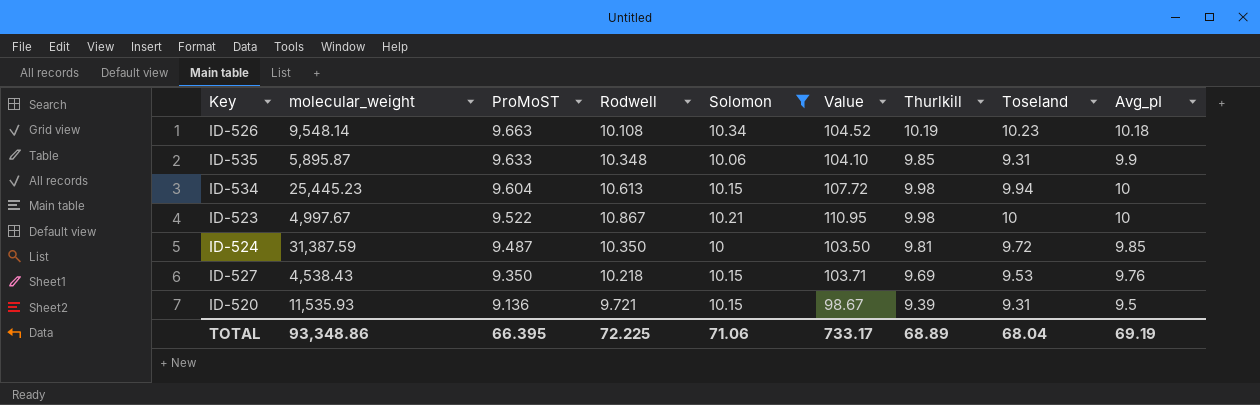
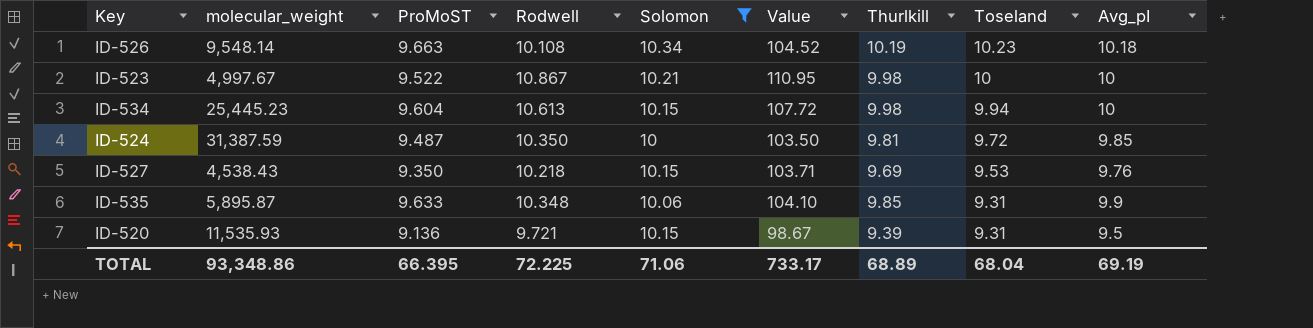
row order: ProMoST descending -> Toseland descending

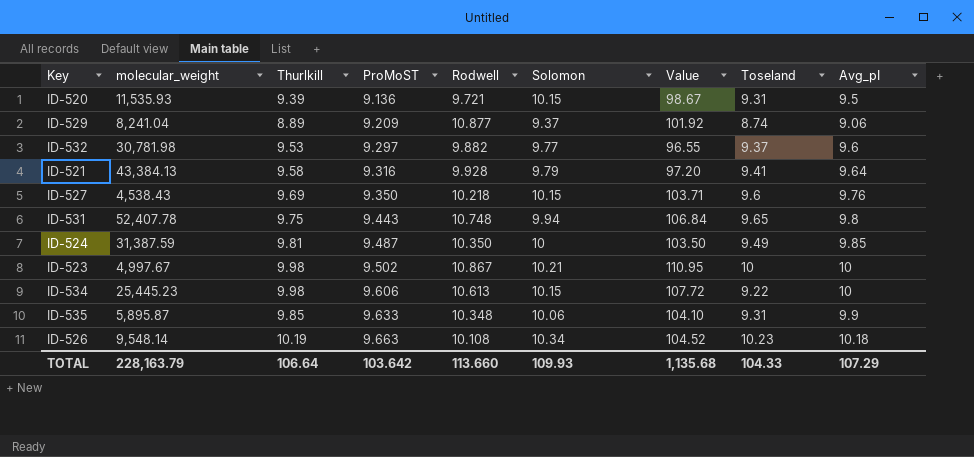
filter: Solomon >= 10 -> none
row order: Toseland descending -> ProMoST ascending
column Thurlkill | position: 7 -> 3
ID-527 | Toseland: 9.53 -> 9.6
ID-524 | Toseland: 9.72 -> 9.49
ID-523 | ProMoST: 9.522 -> 9.502
ID-534 | ProMoST: 9.604 -> 9.606
ID-534 | Toseland: 9.94 -> 9.22
TOTAL | molecular_weight: 93,348.86 -> 228,163.79
TOTAL | Thurlkill: 68.89 -> 106.64
TOTAL | ProMoST: 66.395 -> 103.642
TOTAL | Rodwell: 72.225 -> 113.660
TOTAL | Solomon: 71.06 -> 109.93
TOTAL | Value: 733.17 -> 1,135.68
TOTAL | Toseland: 68.04 -> 104.33
TOTAL | Avg_pI: 69.19 -> 107.29

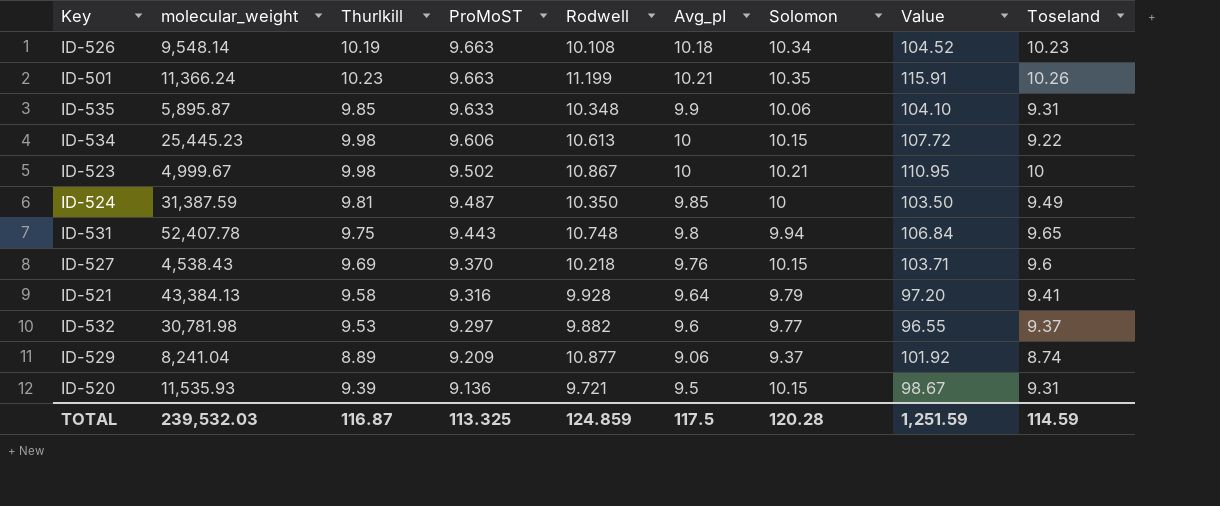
row order: ProMoST ascending -> ProMoST descending
column Avg_pI | position: 9 -> 6
row ID-501: none -> 11,366.24 | 10.23 | 9.663 | 11.199 | 10.21 | 10.35 | 115.91 | 10.26
ID-523 | molecular_weight: 4,997.67 -> 4,999.67
ID-527 | ProMoST: 9.350 -> 9.370
TOTAL | molecular_weight: 228,163.79 -> 239,532.03
TOTAL | Thurlkill: 106.64 -> 116.87
TOTAL | ProMoST: 103.642 -> 113.325
TOTAL | Rodwell: 113.660 -> 124.859
TOTAL | Avg_pI: 107.29 -> 117.5
TOTAL | Solomon: 109.93 -> 120.28
TOTAL | Value: 1,135.68 -> 1,251.59
TOTAL | Toseland: 104.33 -> 114.59

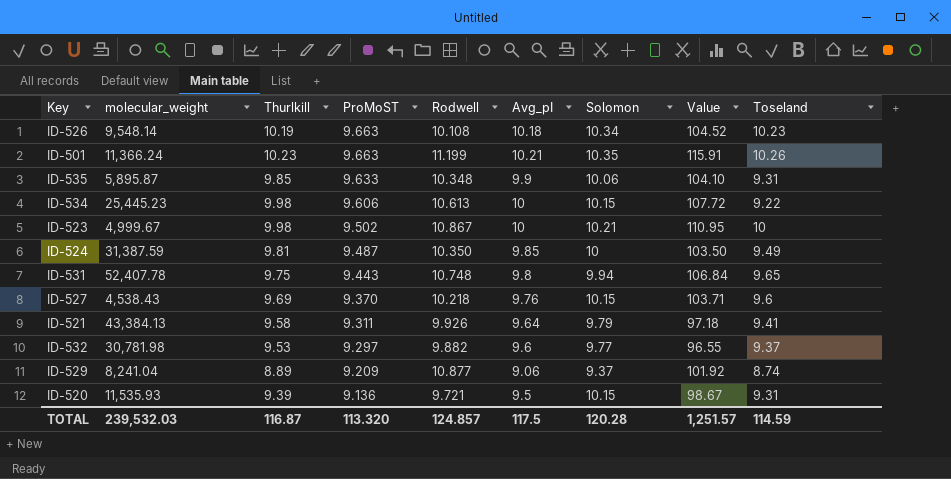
ID-521 | ProMoST: 9.316 -> 9.311
ID-521 | Rodwell: 9.928 -> 9.926
ID-521 | Value: 97.20 -> 97.18
TOTAL | ProMoST: 113.325 -> 113.320
TOTAL | Rodwell: 124.859 -> 124.857
TOTAL | Value: 1,251.59 -> 1,251.57

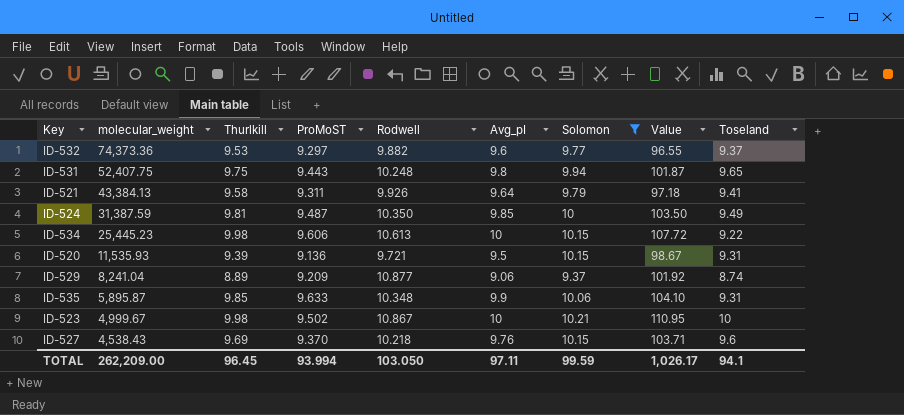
filter: none -> Solomon <= 10.21
row order: ProMoST descending -> molecular_weight descending
ID-532 | molecular_weight: 30,781.98 -> 74,373.36
ID-531 | molecular_weight: 52,407.78 -> 52,407.75
ID-531 | Rodwell: 10.748 -> 10.248
ID-531 | Value: 106.84 -> 101.87
TOTAL | molecular_weight: 239,532.03 -> 262,209.00
TOTAL | Thurlkill: 116.87 -> 96.45
TOTAL | ProMoST: 113.320 -> 93.994
TOTAL | Rodwell: 124.857 -> 103.050
TOTAL | Avg_pI: 117.5 -> 97.11
TOTAL | Solomon: 120.28 -> 99.59
TOTAL | Value: 1,251.57 -> 1,026.17
TOTAL | Toseland: 114.59 -> 94.1

